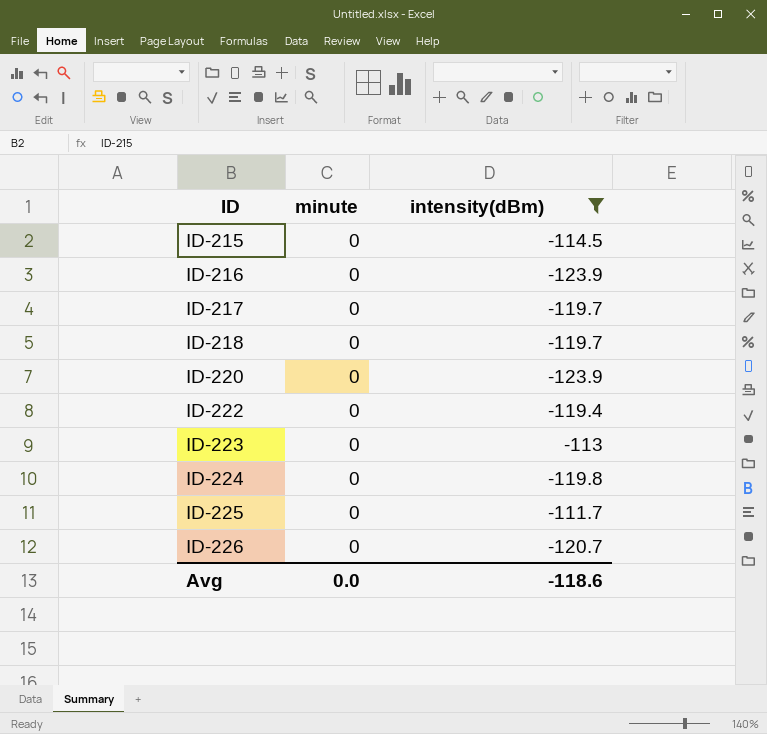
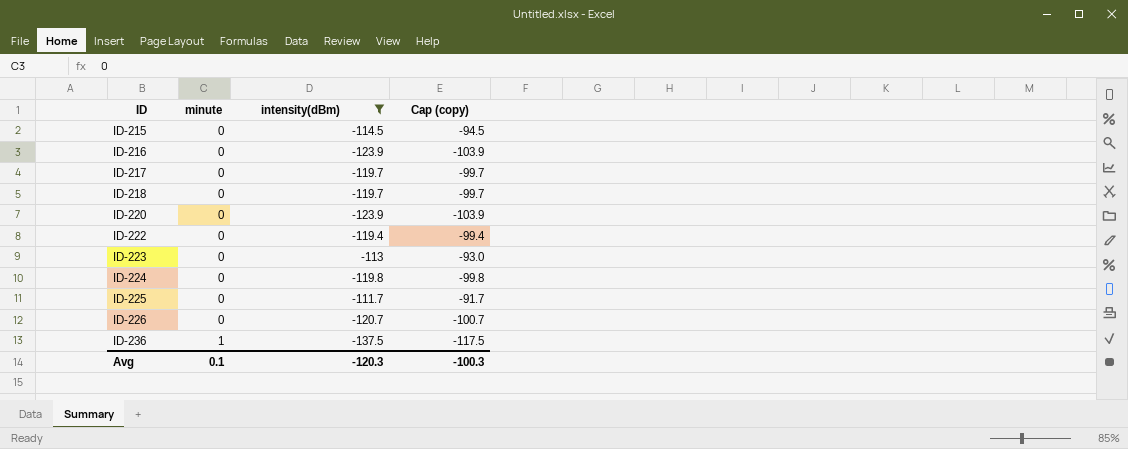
column Cap (copy) | formula: none -> [intensity(dBm)] + 20
row ID-236: none -> 1 | -137.5 | -117.5
Avg | minute: 0.0 -> 0.1
Avg | intensity(dBm): -118.6 -> -120.3

